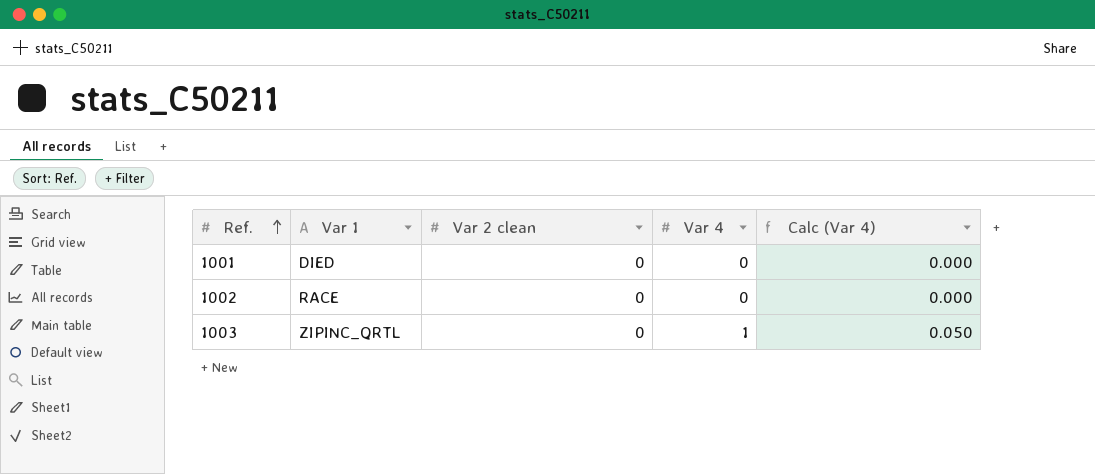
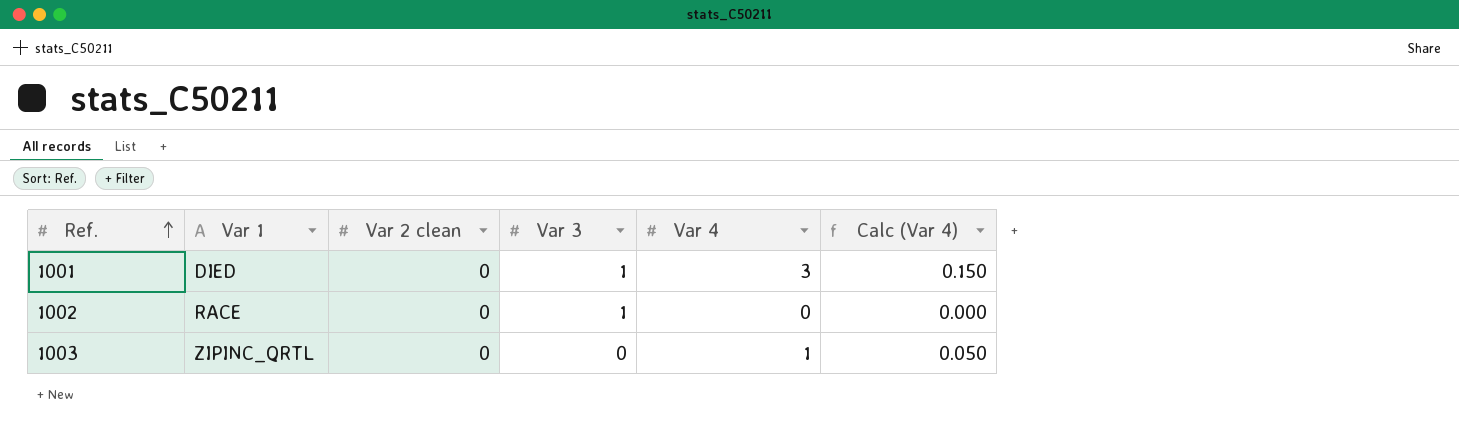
column Var 3 | position: none -> 4
1001 | Var 4: 0 -> 3
1001 | Calc (Var 4): 0.000 -> 0.150

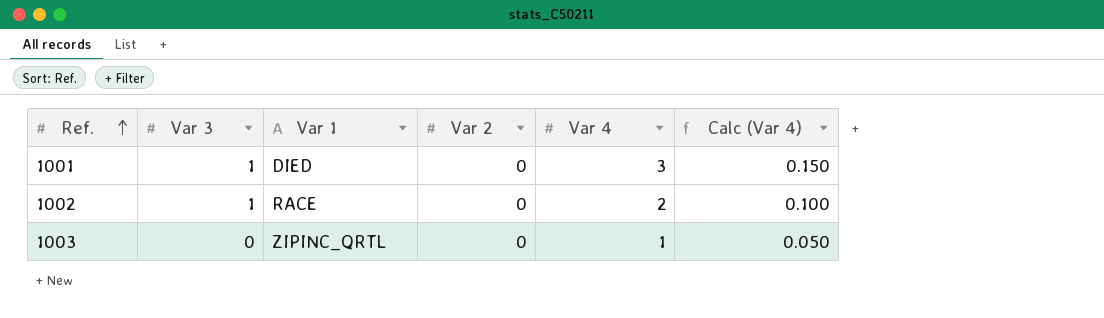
column Var 3 | position: 4 -> 2
column name: Var 2 clean -> Var 2
1002 | Var 4: 0 -> 2
1002 | Calc (Var 4): 0.000 -> 0.100

